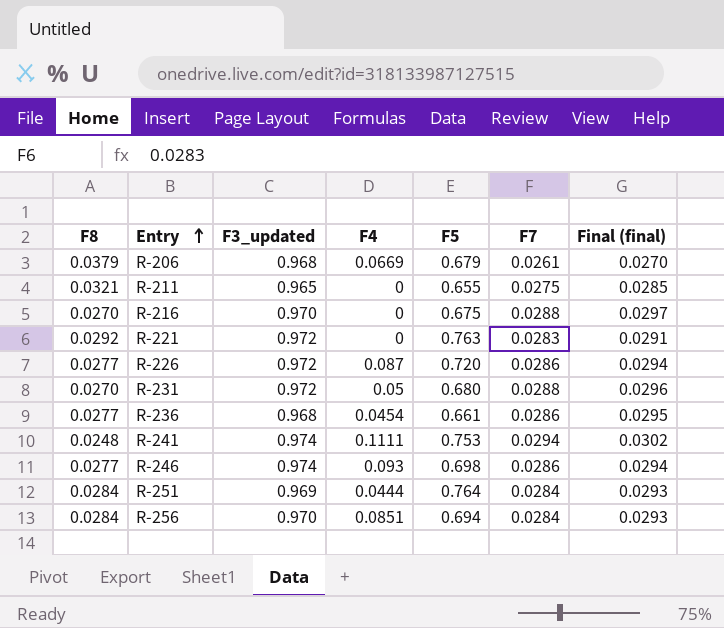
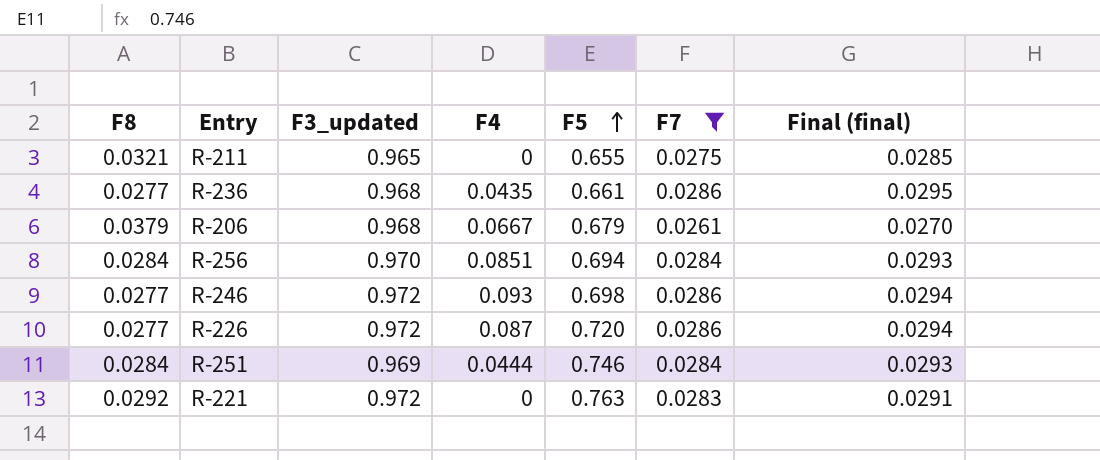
filter: none -> F7 <= 0.0286
row order: Entry ascending -> F5 ascending
R-236 | F4: 0.0454 -> 0.0435
R-206 | F4: 0.0669 -> 0.0667
R-246 | F3_updated: 0.974 -> 0.972
R-251 | F5: 0.764 -> 0.746

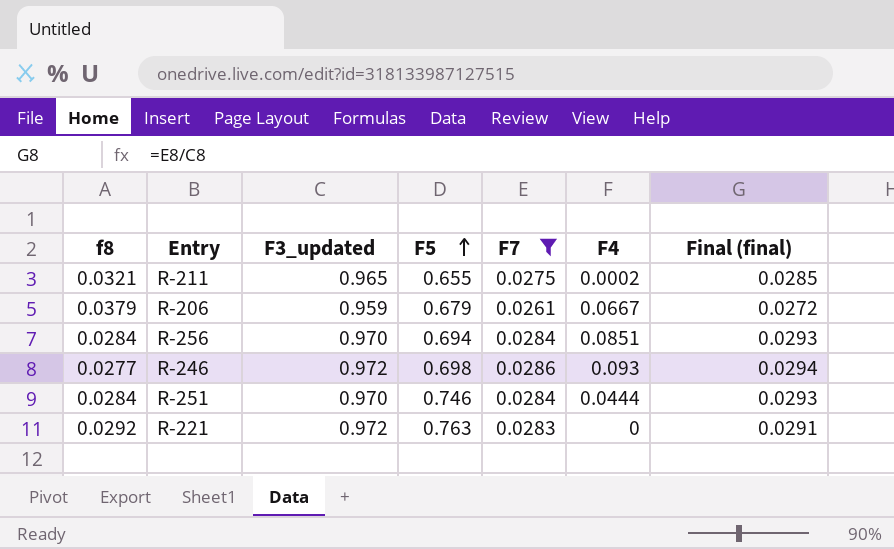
column name: F8 -> f8
column F4 | position: 4 -> 6
row R-236: 0.0277 | 0.968 | 0.0435 | 0.661 | 0.0286 | 0.0295 -> none
row R-226: 0.0277 | 0.972 | 0.087 | 0.720 | 0.0286 | 0.0294 -> none
R-211 | F4: 0 -> 0.0002
R-206 | F3_updated: 0.968 -> 0.959
R-206 | Final (final): 0.0270 -> 0.0272
R-251 | F3_updated: 0.969 -> 0.970

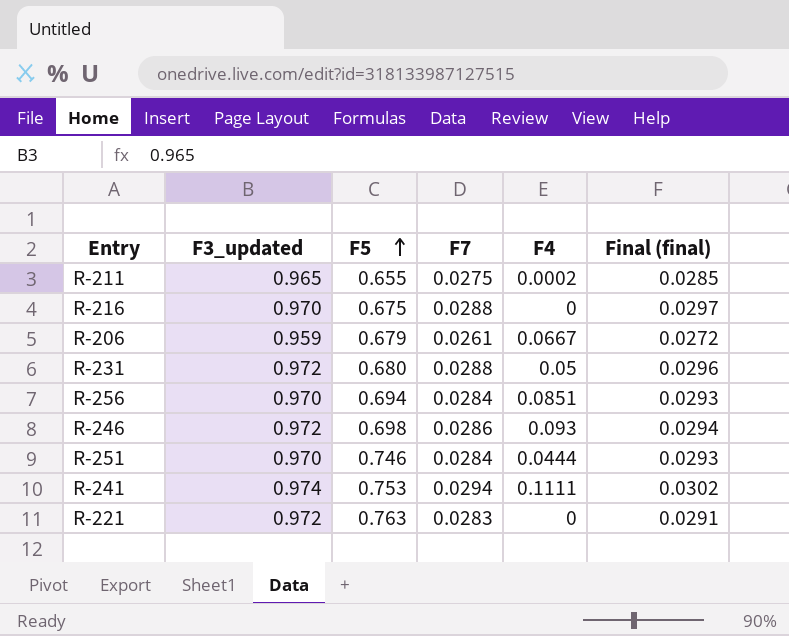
filter: F7 <= 0.0286 -> none
column f8 | position: 1 -> none

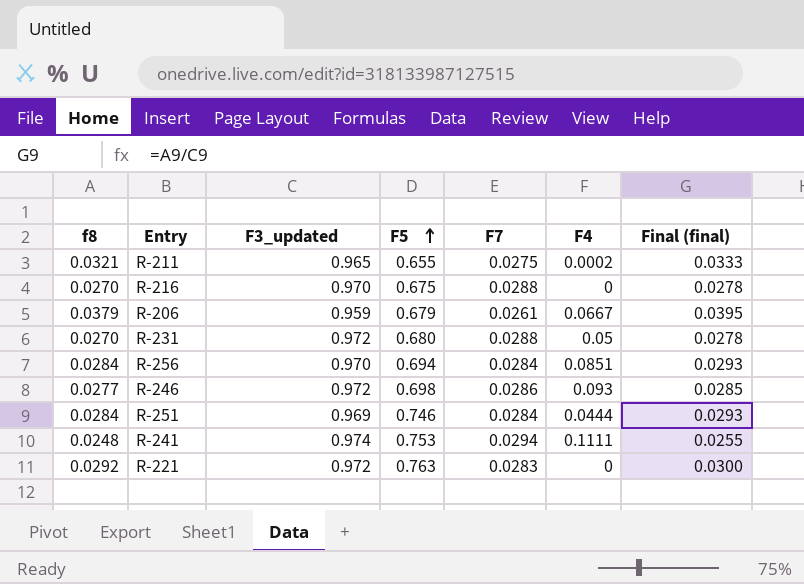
column f8 | position: none -> 1
column Final (final) | formula: [F7] / [F3_updated] -> [f8] / [F3_updated]
R-251 | F3_updated: 0.970 -> 0.969

